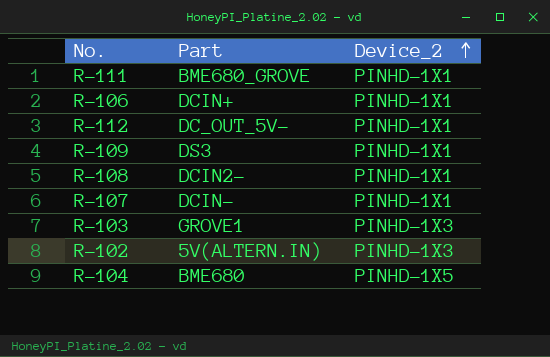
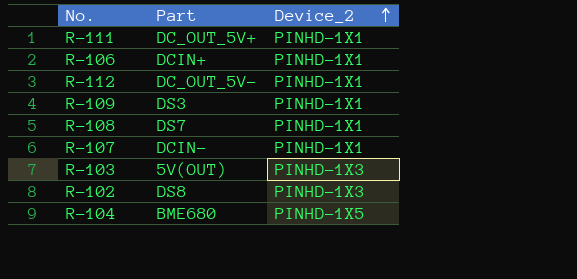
R-111 | Part: BME680_GROVE -> DC_OUT_5V+
R-108 | Part: DCIN2- -> DS7
R-103 | Part: GROVE1 -> 5V(OUT)
R-102 | Part: 5V(ALTERN.IN) -> DS8

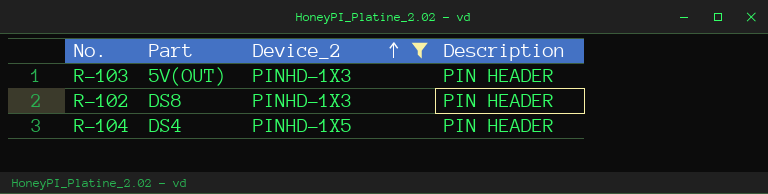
filter: none -> Device_2 != PINHD-1X1
column Description | position: none -> 4
R-104 | Part: BME680 -> DS4

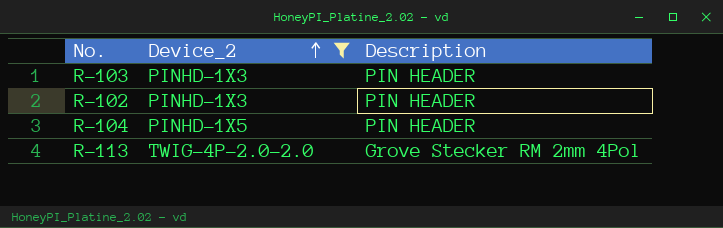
column Part | position: 2 -> none
row R-113: none -> TWIG-4P-2.0-2.0 | Grove Stecker RM 2mm 4Pol

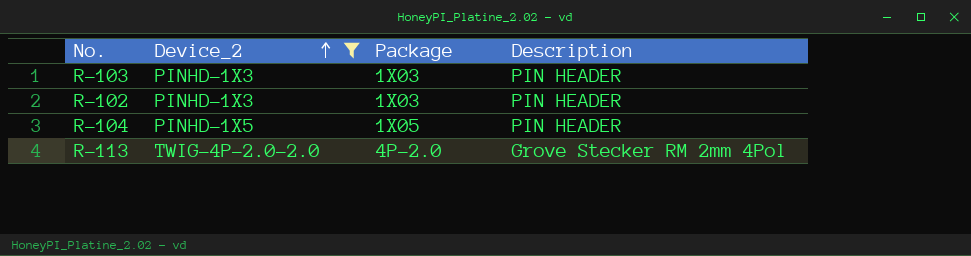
column Package | position: none -> 3

